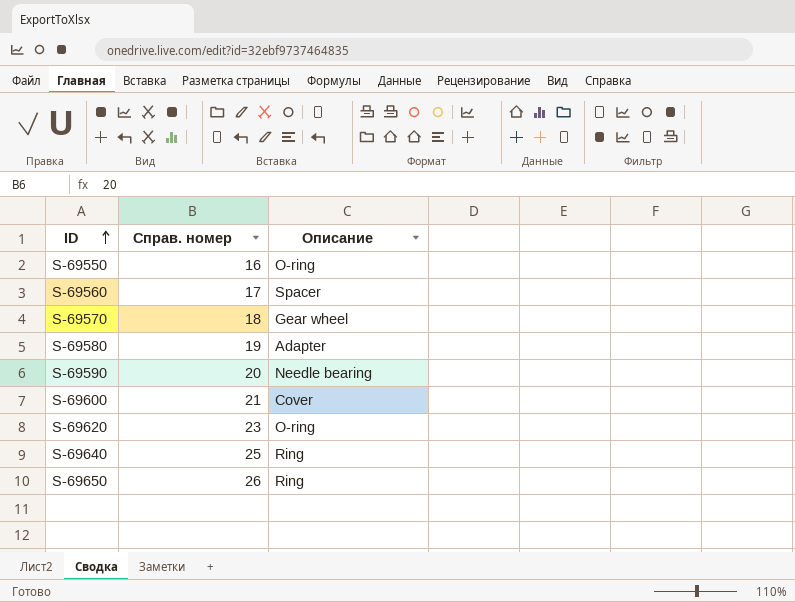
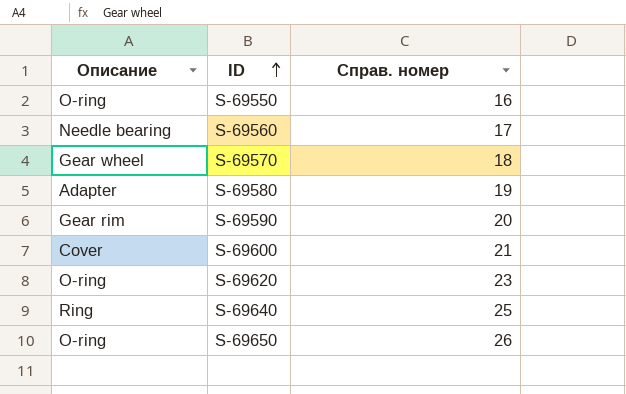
column Описание | position: 3 -> 1
S-69560 | Описание: Spacer -> Needle bearing
S-69590 | Описание: Needle bearing -> Gear rim
S-69650 | Описание: Ring -> O-ring

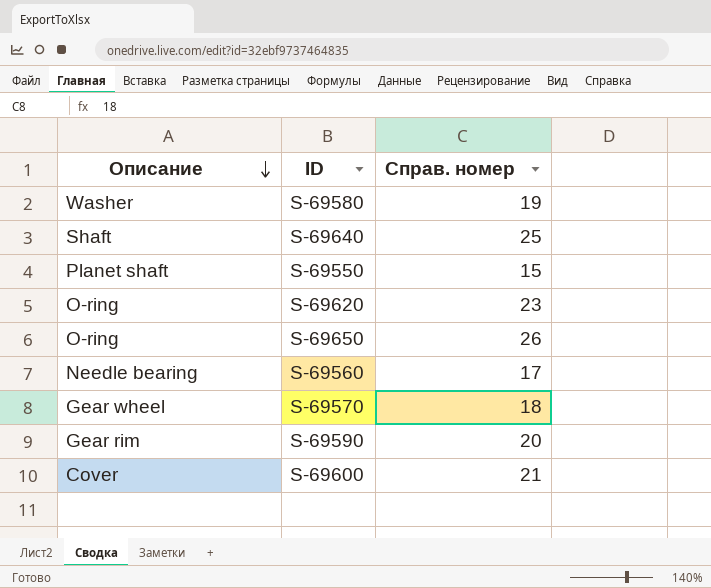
row order: ID ascending -> Описание descending
S-69580 | Описание: Adapter -> Washer
S-69640 | Описание: Ring -> Shaft
S-69550 | Описание: O-ring -> Planet shaft
S-69550 | Справ. номер: 16 -> 15

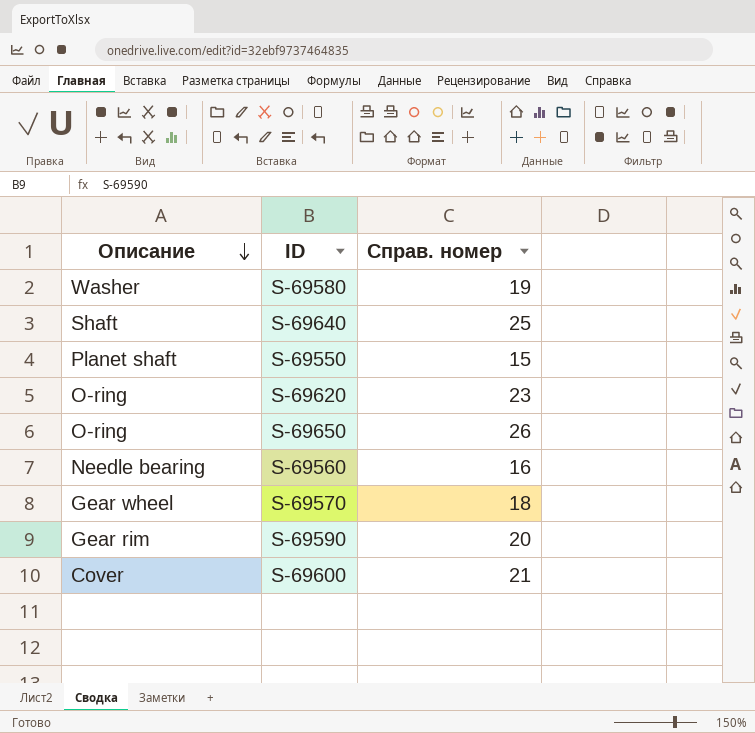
S-69560 | Справ. номер: 17 -> 16

